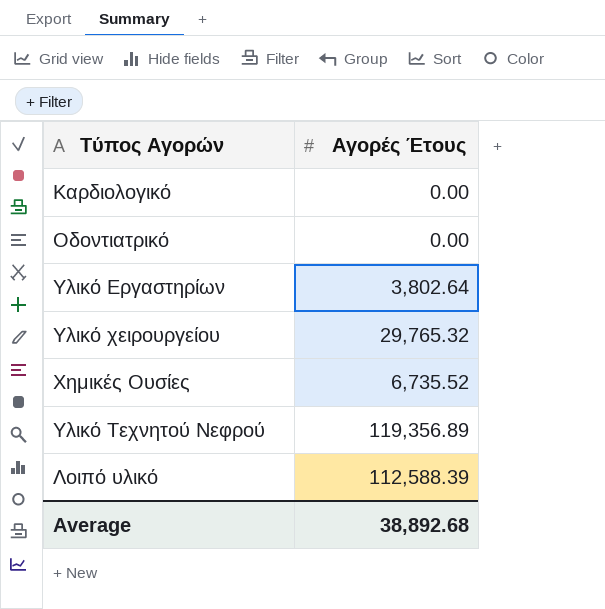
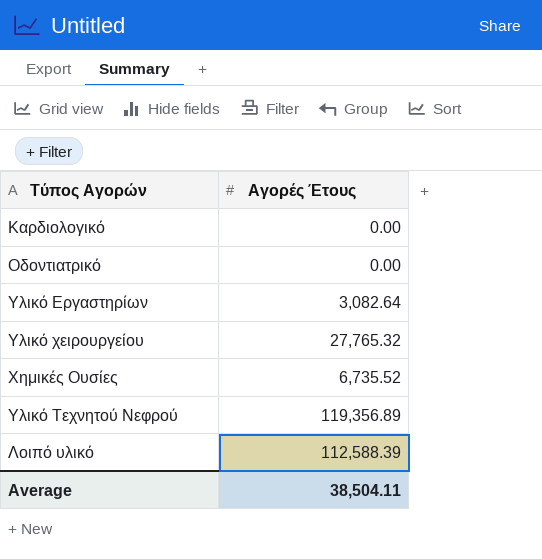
Υλικό Εργαστηρίων | Αγορές Έτους: 3,802.64 -> 3,082.64
Υλικό χειρουργείου | Αγορές Έτους: 29,765.32 -> 27,765.32
Average | Αγορές Έτους: 38,892.68 -> 38,504.11

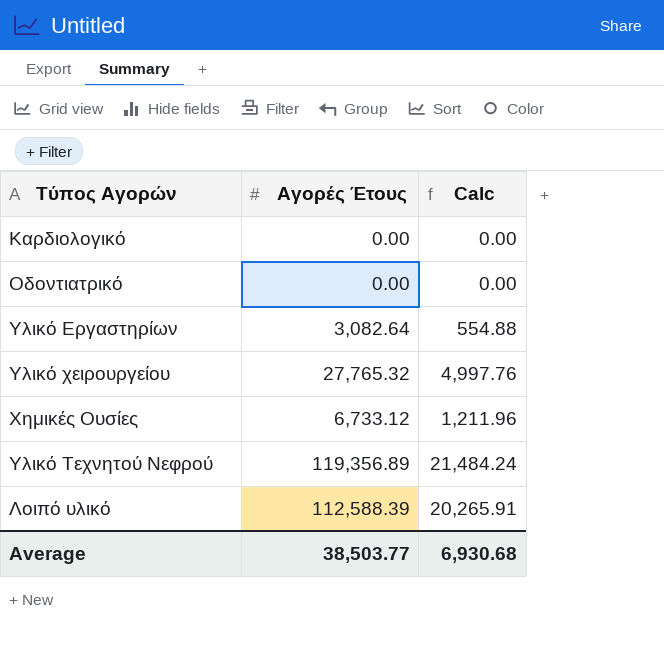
column Calc | formula: none -> [Αγορές Έτους] * 0.18
Χημικές Ουσίες | Αγορές Έτους: 6,735.52 -> 6,733.12
Average | Αγορές Έτους: 38,504.11 -> 38,503.77

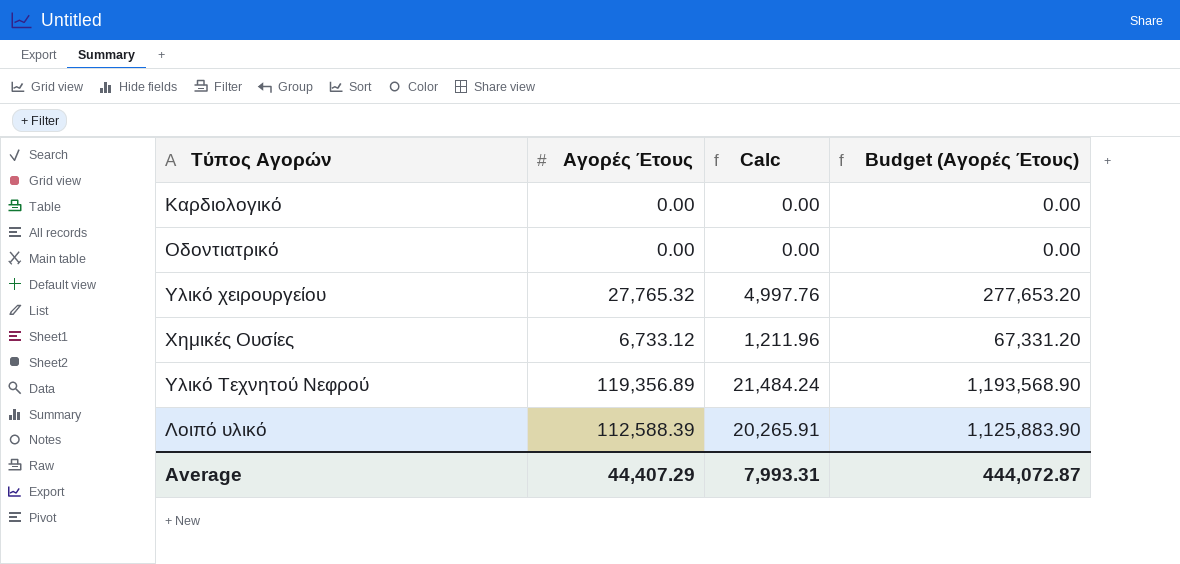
column Budget (Αγορές Έτους) | formula: none -> [Αγορές Έτους] * 10
row Υλικό Εργαστηρίων: 3,082.64 | 554.88 -> none
Average | Αγορές Έτους: 38,503.77 -> 44,407.29
Average | Calc: 6,930.68 -> 7,993.31

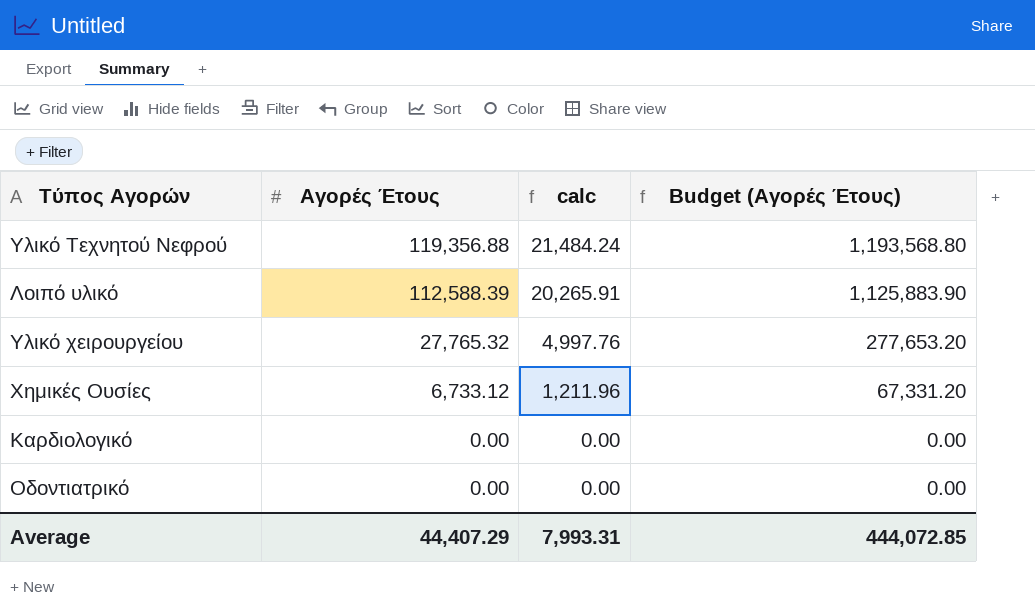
row order: none -> Αγορές Έτους descending
column name: Calc -> calc
Υλικό Τεχνητού Νεφρού | Αγορές Έτους: 119,356.89 -> 119,356.88
Υλικό Τεχνητού Νεφρού | Budget (Αγορές Έτους): 1,193,568.90 -> 1,193,568.80
Average | Budget (Αγορές Έτους): 444,072.87 -> 444,072.85

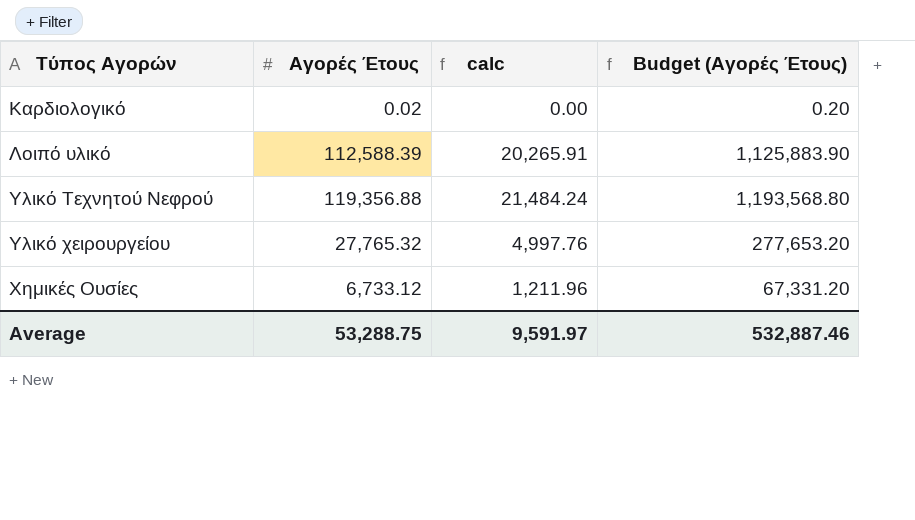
row order: Αγορές Έτους descending -> Τύπος Αγορών ascending
row Οδοντιατρικό: 0.00 | 0.00 | 0.00 -> none
Καρδιολογικό | Αγορές Έτους: 0.00 -> 0.02
Καρδιολογικό | Budget (Αγορές Έτους): 0.00 -> 0.20
Average | Αγορές Έτους: 44,407.29 -> 53,288.75
Average | calc: 7,993.31 -> 9,591.97
Average | Budget (Αγορές Έτους): 444,072.85 -> 532,887.46

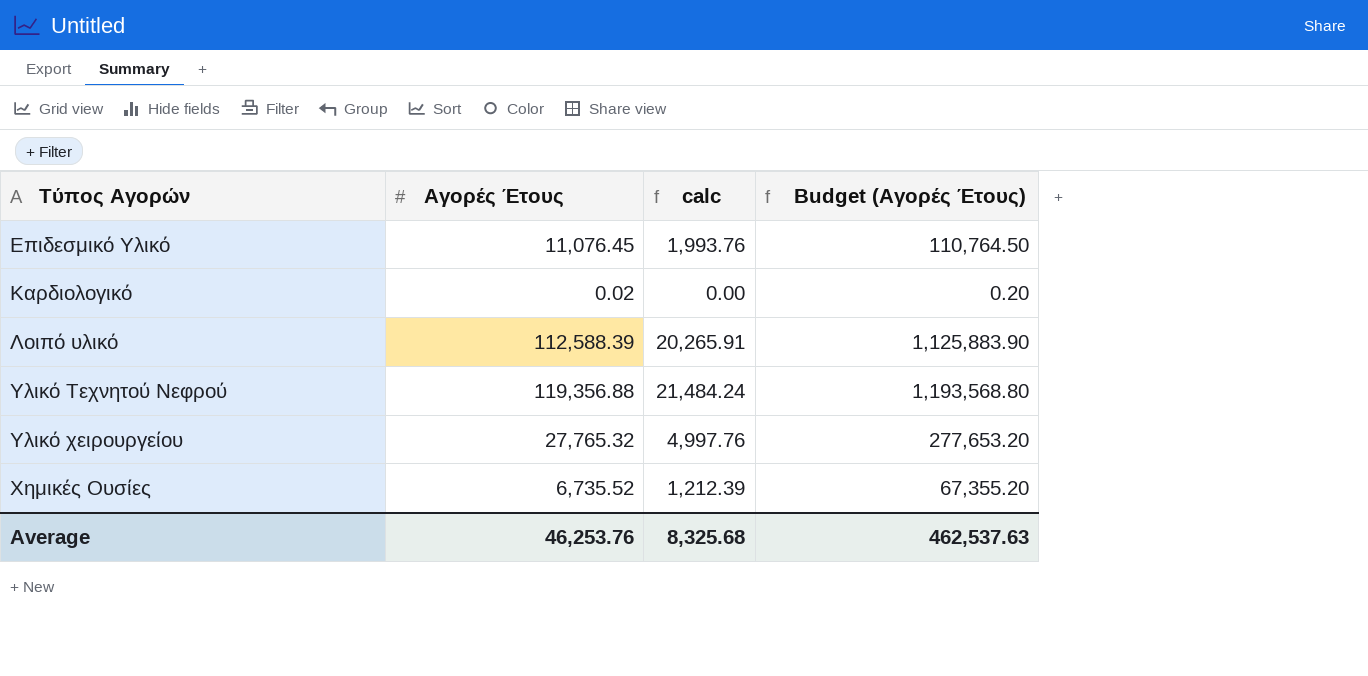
row Επιδεσμικό Υλικό: none -> 11,076.45 | 1,993.76 | 110,764.50
Χημικές Ουσίες | Αγορές Έτους: 6,733.12 -> 6,735.52
Χημικές Ουσίες | calc: 1,211.96 -> 1,212.39
Χημικές Ουσίες | Budget (Αγορές Έτους): 67,331.20 -> 67,355.20
Average | Αγορές Έτους: 53,288.75 -> 46,253.76
Average | calc: 9,591.97 -> 8,325.68
Average | Budget (Αγορές Έτους): 532,887.46 -> 462,537.63

